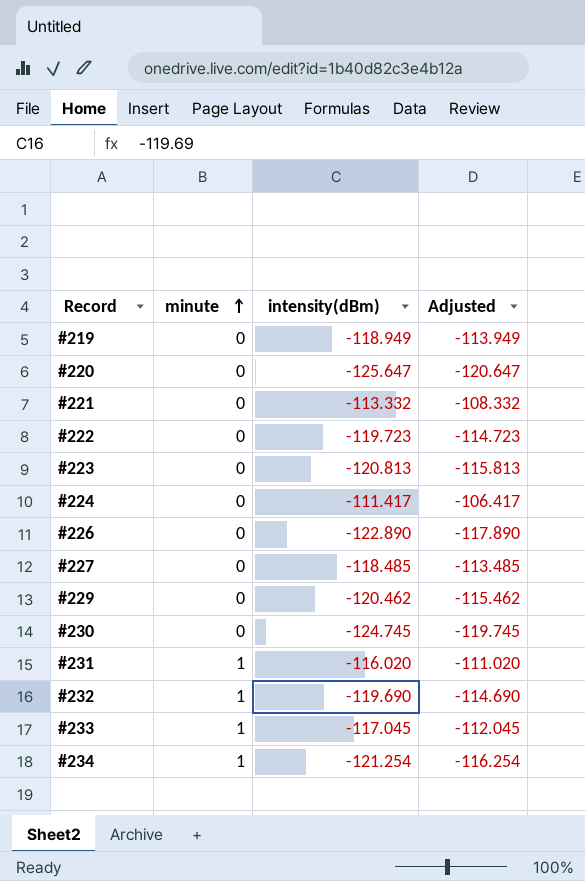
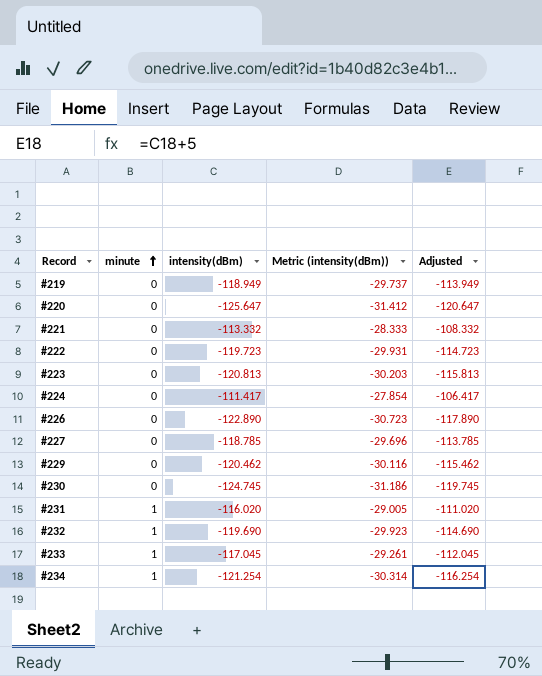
column Metric (intensity(dBm)) | formula: none -> [intensity(dBm)] * 0.25
#227 | intensity(dBm): -118.485 -> -118.785
#227 | Adjusted: -113.485 -> -113.785

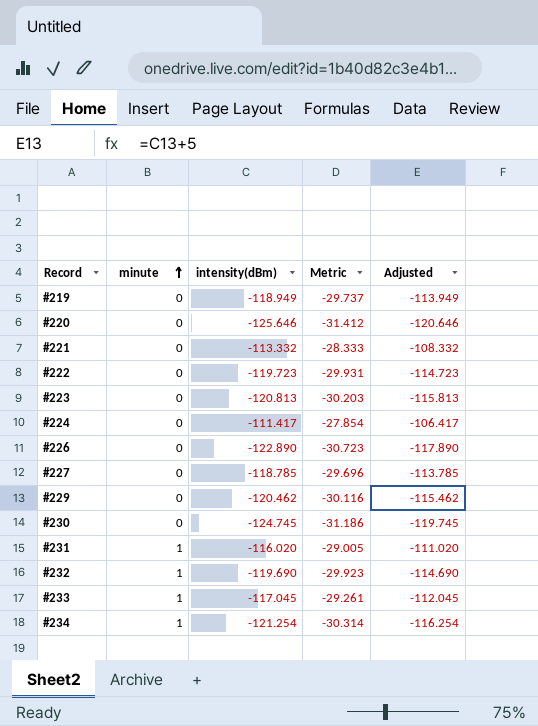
column name: Metric (intensity(dBm)) -> Metric
#220 | intensity(dBm): -125.647 -> -125.646
#220 | Adjusted: -120.647 -> -120.646

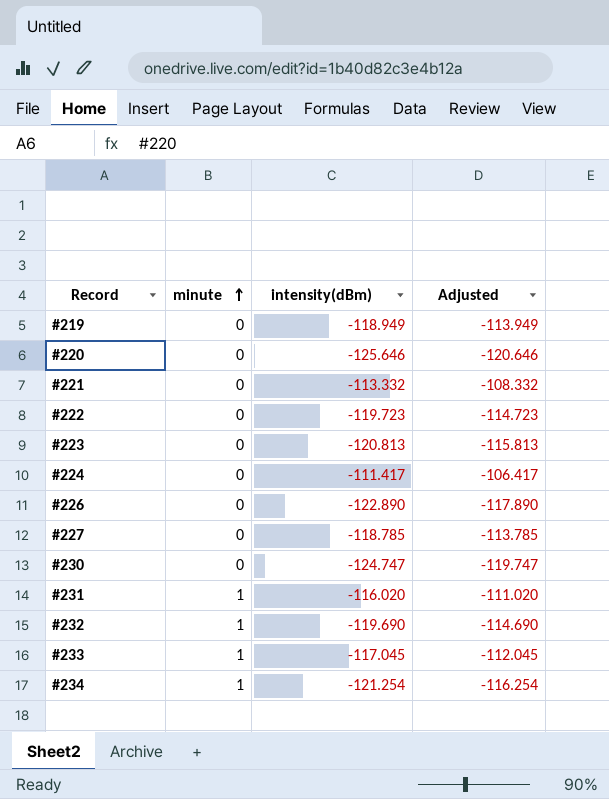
column Metric | formula: [intensity(dBm)] * 0.25 -> none
row #229: 0 | -120.462 | -30.116 | -115.462 -> none
#230 | intensity(dBm): -124.745 -> -124.747
#230 | Adjusted: -119.745 -> -119.747

